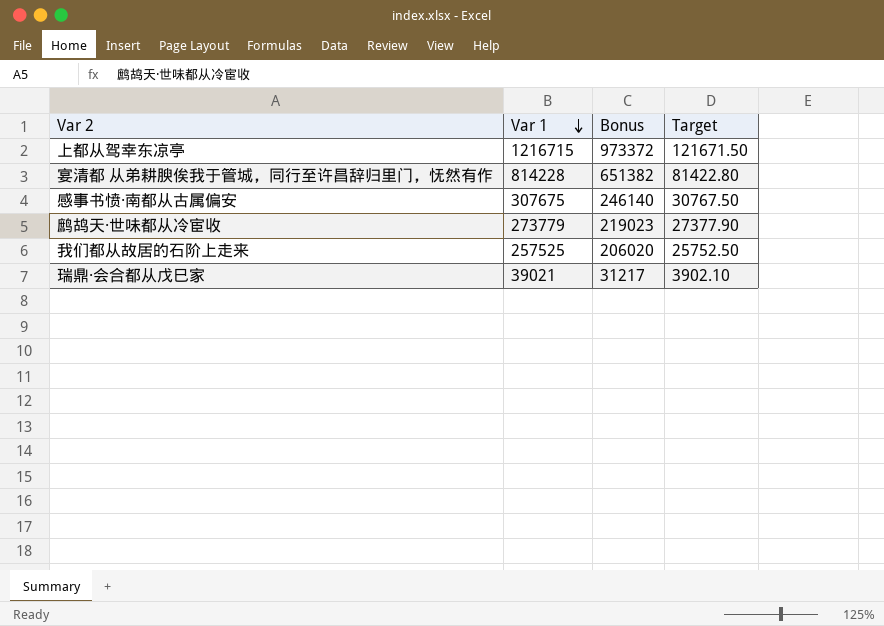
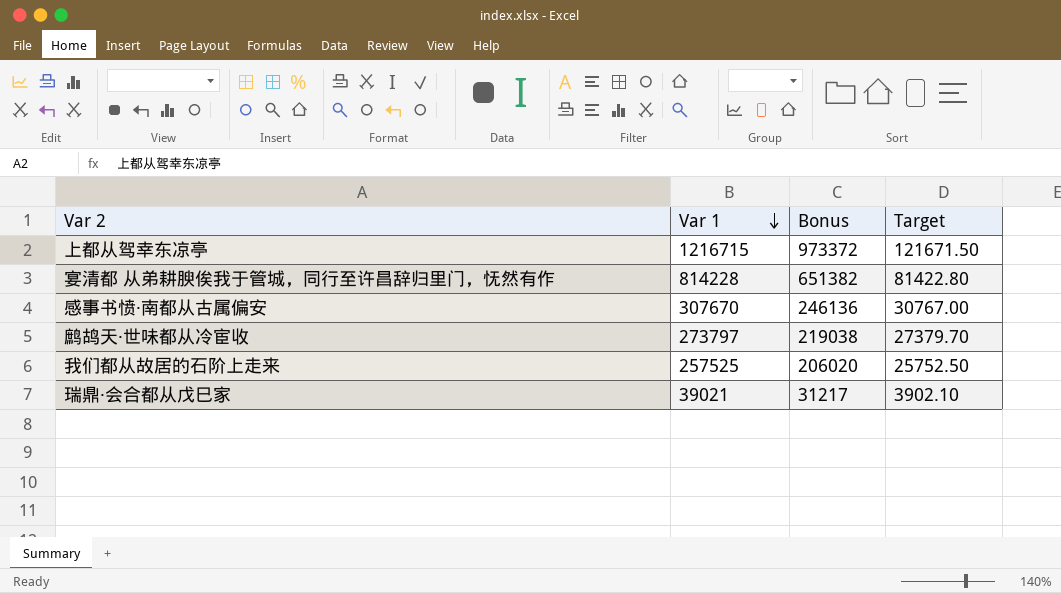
感事书愤·南都从古属偏安 | Var 1: 307675 -> 307670
感事书愤·南都从古属偏安 | Bonus: 246140 -> 246136
感事书愤·南都从古属偏安 | Target: 30767.50 -> 30767.00
鹧鸪天·世味都从冷宦收 | Var 1: 273779 -> 273797
鹧鸪天·世味都从冷宦收 | Bonus: 219023 -> 219038
鹧鸪天·世味都从冷宦收 | Target: 27377.90 -> 27379.70

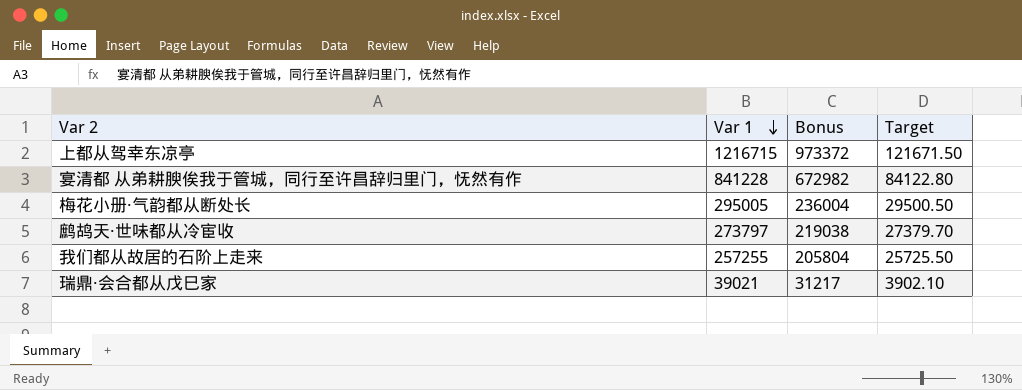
row 感事书愤·南都从古属偏安: 307670 | 246136 | 30767.00 -> none
宴清都 从弟耕腴俟我于管城，同行至许昌辞归里门，怃然有作 | Var 1: 814228 -> 841228
宴清都 从弟耕腴俟我于管城，同行至许昌辞归里门，怃然有作 | Bonus: 651382 -> 672982
宴清都 从弟耕腴俟我于管城，同行至许昌辞归里门，怃然有作 | Target: 81422.80 -> 84122.80
row 梅花小册·气韵都从断处长: none -> 295005 | 236004 | 29500.50
我们都从故居的石阶上走来 | Var 1: 257525 -> 257255
我们都从故居的石阶上走来 | Bonus: 206020 -> 205804
我们都从故居的石阶上走来 | Target: 25752.50 -> 25725.50

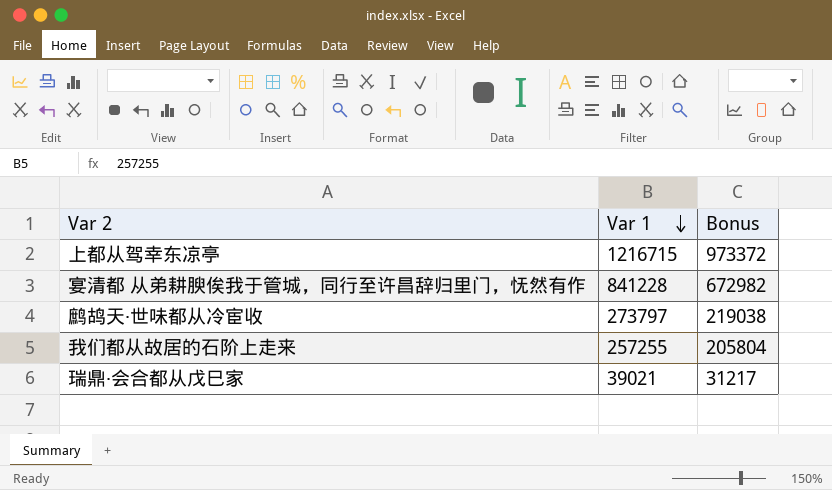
column Target | formula: [Var 1] * 0.1 -> none
row 梅花小册·气韵都从断处长: 295005 | 236004 | 29500.50 -> none

